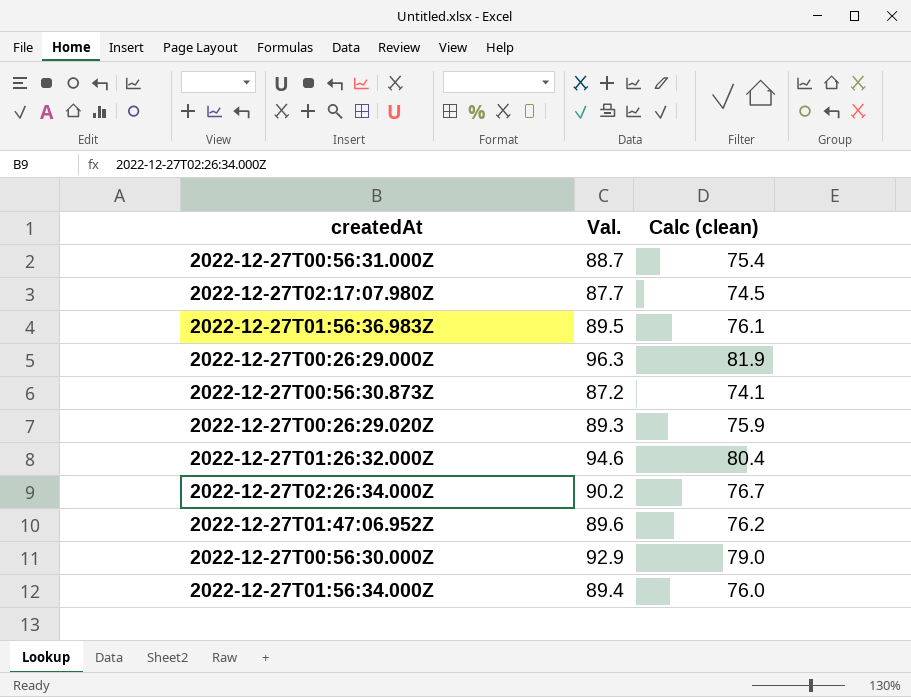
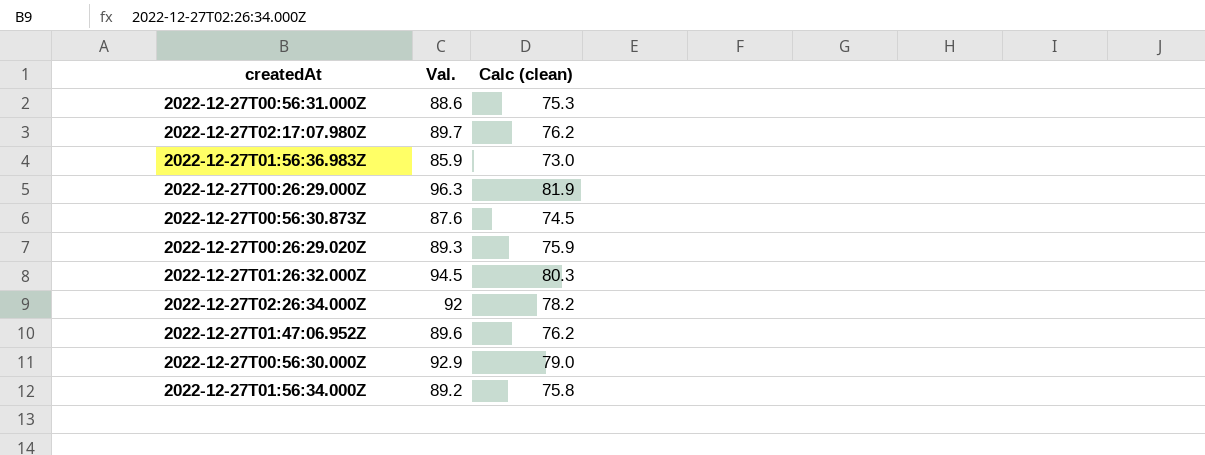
2022-12-27T00:56:31.000Z | Val.: 88.7 -> 88.6
2022-12-27T00:56:31.000Z | Calc (clean): 75.4 -> 75.3
2022-12-27T02:17:07.980Z | Val.: 87.7 -> 89.7
2022-12-27T02:17:07.980Z | Calc (clean): 74.5 -> 76.2
2022-12-27T01:56:36.983Z | Val.: 89.5 -> 85.9
2022-12-27T01:56:36.983Z | Calc (clean): 76.1 -> 73.0
2022-12-27T00:56:30.873Z | Val.: 87.2 -> 87.6
2022-12-27T00:56:30.873Z | Calc (clean): 74.1 -> 74.5
2022-12-27T01:26:32.000Z | Val.: 94.6 -> 94.5
2022-12-27T01:26:32.000Z | Calc (clean): 80.4 -> 80.3
2022-12-27T02:26:34.000Z | Val.: 90.2 -> 92
2022-12-27T02:26:34.000Z | Calc (clean): 76.7 -> 78.2
2022-12-27T01:56:34.000Z | Val.: 89.4 -> 89.2
2022-12-27T01:56:34.000Z | Calc (clean): 76.0 -> 75.8

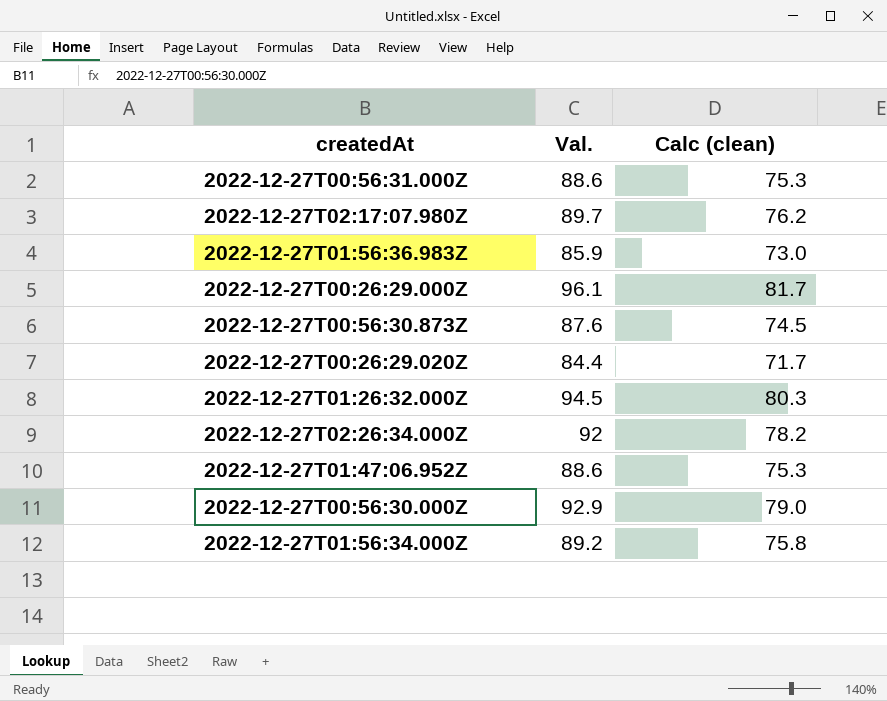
2022-12-27T00:26:29.000Z | Val.: 96.3 -> 96.1
2022-12-27T00:26:29.000Z | Calc (clean): 81.9 -> 81.7
2022-12-27T00:26:29.020Z | Val.: 89.3 -> 84.4
2022-12-27T00:26:29.020Z | Calc (clean): 75.9 -> 71.7
2022-12-27T01:47:06.952Z | Val.: 89.6 -> 88.6
2022-12-27T01:47:06.952Z | Calc (clean): 76.2 -> 75.3

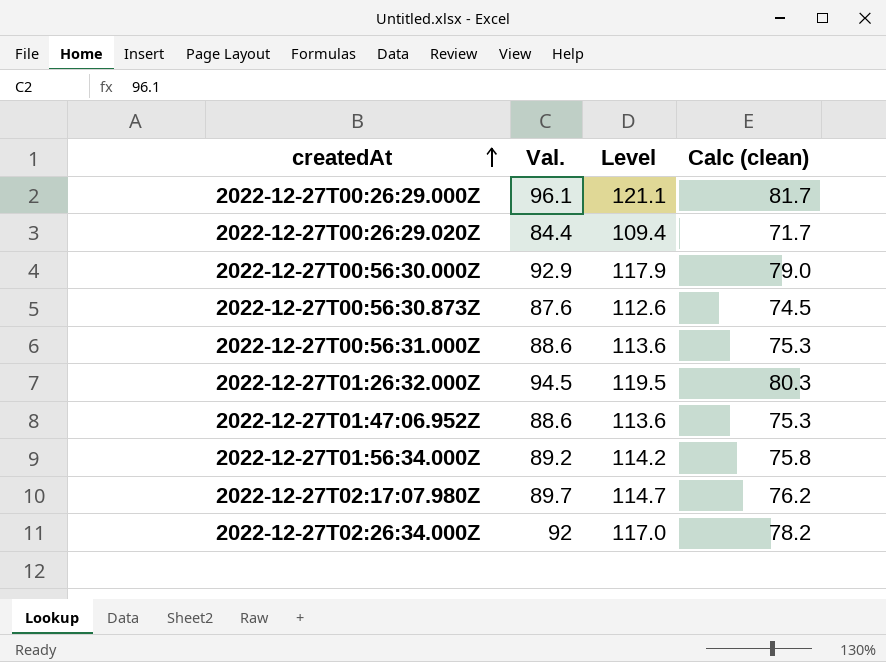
row order: none -> createdAt ascending
column Level | formula: none -> [Val.] + 25
row 2022-12-27T01:56:36.983Z: 85.9 | 73.0 -> none

